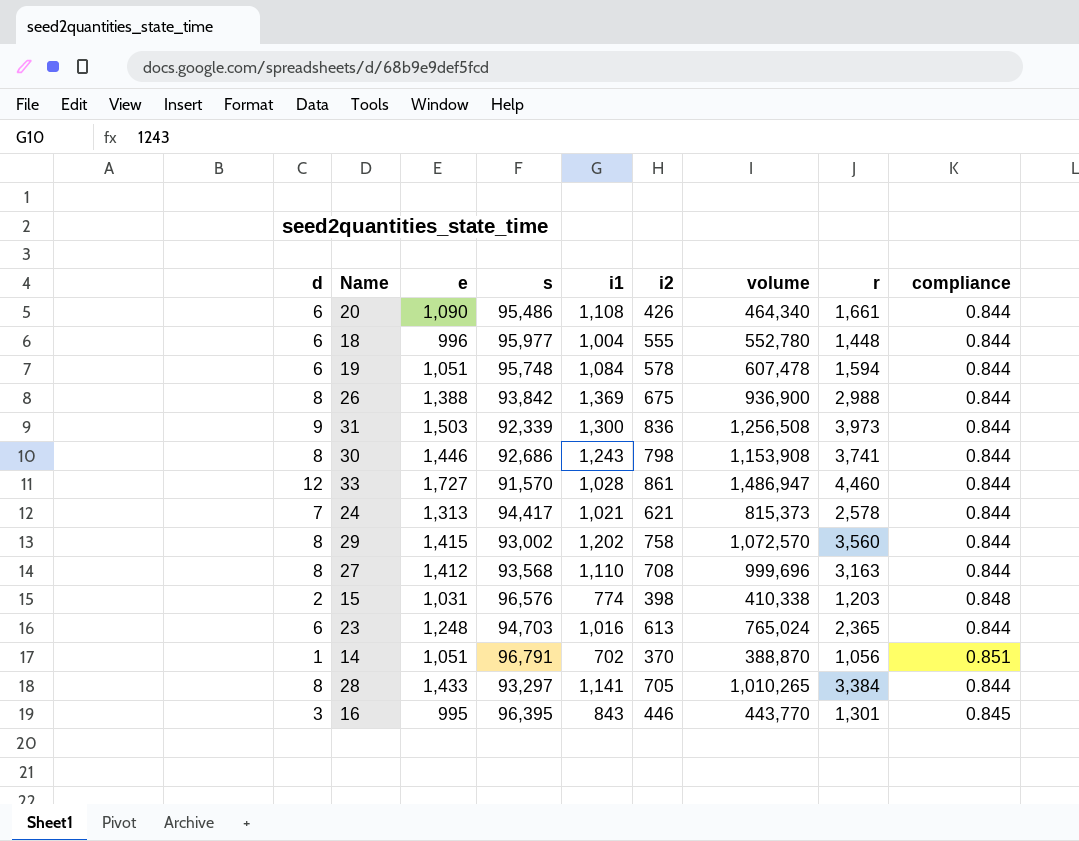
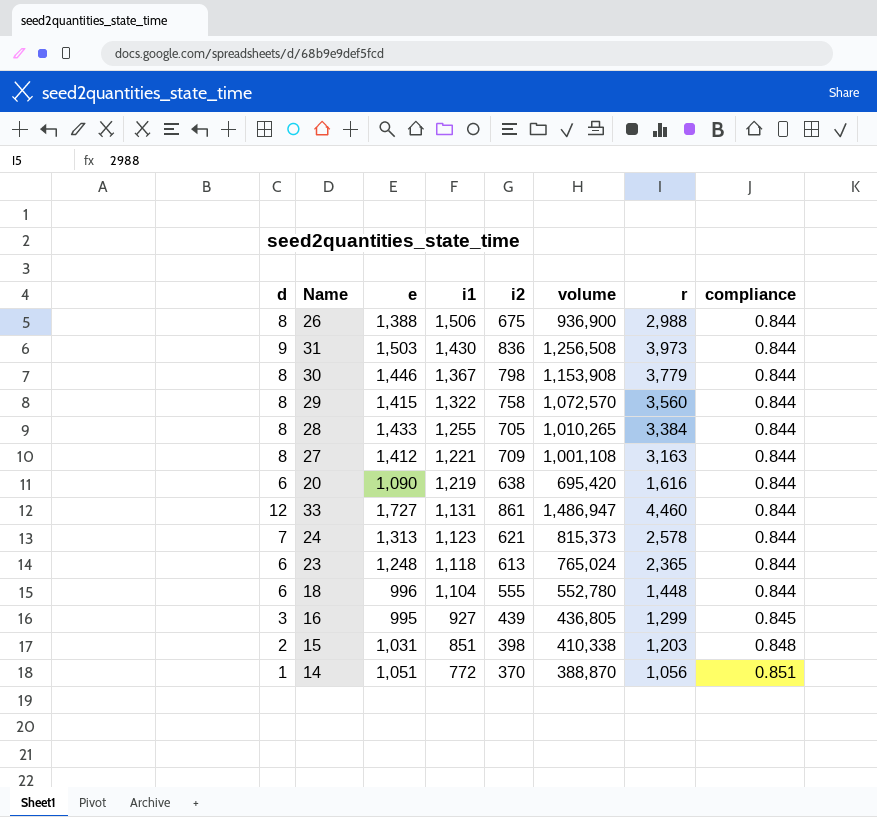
row order: none -> i1 descending
column s | position: 4 -> none
row 19: 6 | 1,051 | 95,748 | 1,084 | 578 | 607,478 | 1,594 | 0.844 -> none
26 | i1: 1,369 -> 1,506
31 | i1: 1,300 -> 1,430
30 | i1: 1,243 -> 1,367
30 | r: 3,741 -> 3,779
29 | i1: 1,202 -> 1,322
28 | i1: 1,141 -> 1,255
27 | i1: 1,110 -> 1,221
27 | i2: 708 -> 709
27 | volume: 999,696 -> 1,001,108
20 | i1: 1,108 -> 1,219
20 | i2: 426 -> 638
20 | volume: 464,340 -> 695,420
20 | r: 1,661 -> 1,616
33 | i1: 1,028 -> 1,131
24 | i1: 1,021 -> 1,123
23 | i1: 1,016 -> 1,118
18 | i1: 1,004 -> 1,104
16 | i1: 843 -> 927
16 | i2: 446 -> 439
16 | volume: 443,770 -> 436,805
16 | r: 1,301 -> 1,299
15 | i1: 774 -> 851
14 | i1: 702 -> 772

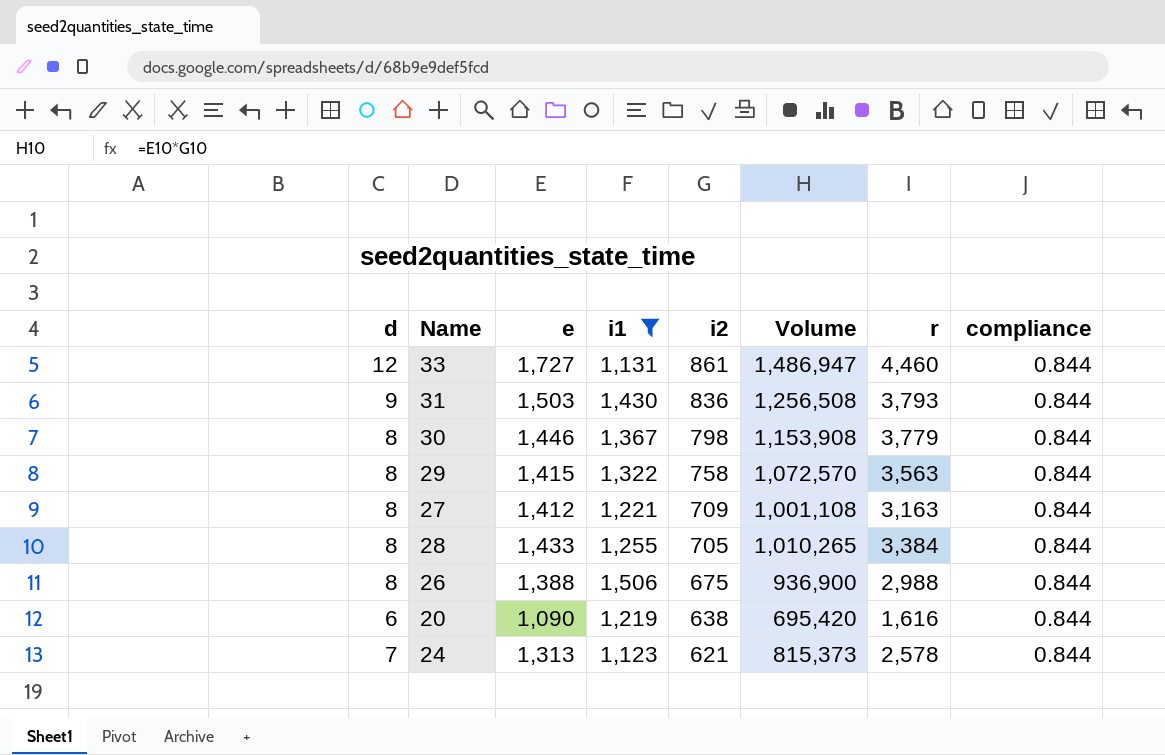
filter: none -> i1 >= 1,123
row order: i1 descending -> i2 descending
column name: volume -> Volume
31 | r: 3,973 -> 3,793
29 | r: 3,560 -> 3,563

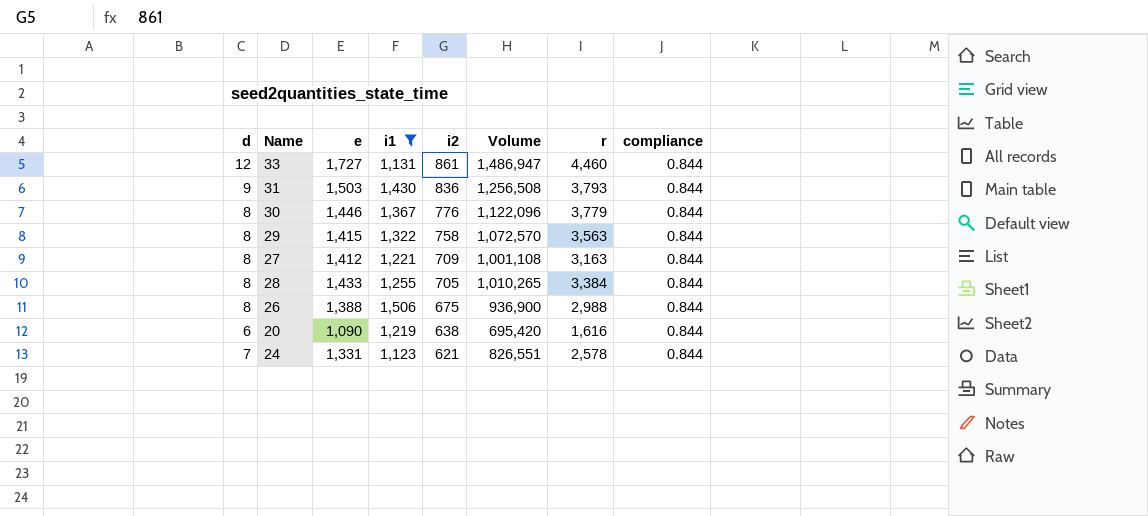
30 | i2: 798 -> 776
30 | Volume: 1,153,908 -> 1,122,096
24 | e: 1,313 -> 1,331
24 | Volume: 815,373 -> 826,551

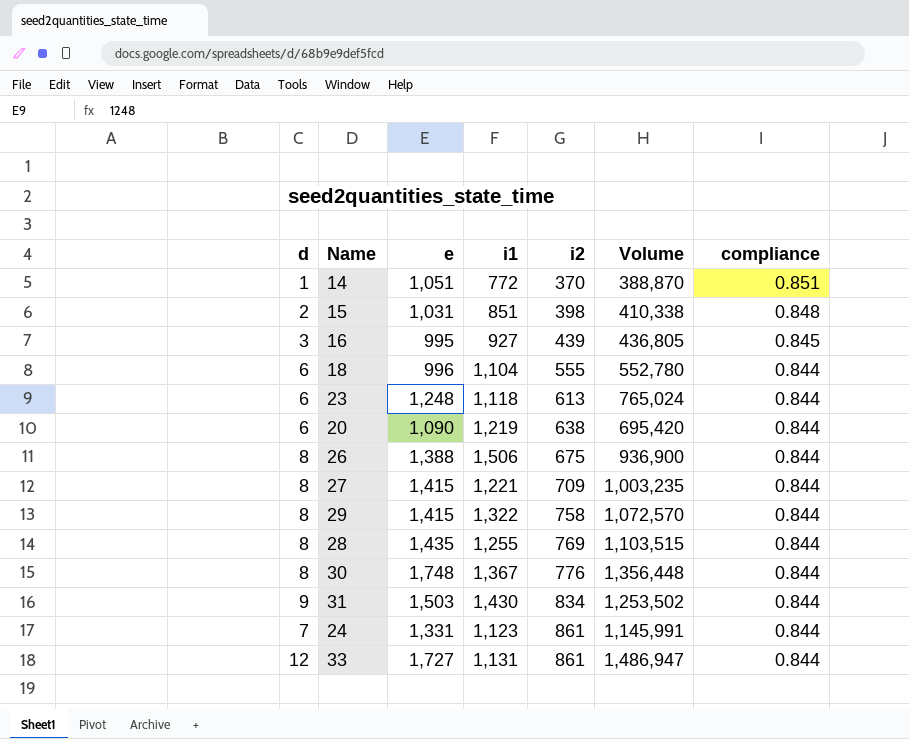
filter: i1 >= 1,123 -> none
row order: i2 descending -> i2 ascending
column r | position: 7 -> none
27 | e: 1,412 -> 1,415
27 | Volume: 1,001,108 -> 1,003,235
28 | e: 1,433 -> 1,435
28 | i2: 705 -> 769
28 | Volume: 1,010,265 -> 1,103,515
30 | e: 1,446 -> 1,748
30 | Volume: 1,122,096 -> 1,356,448
31 | i2: 836 -> 834
31 | Volume: 1,256,508 -> 1,253,502
24 | i2: 621 -> 861
24 | Volume: 826,551 -> 1,145,991

